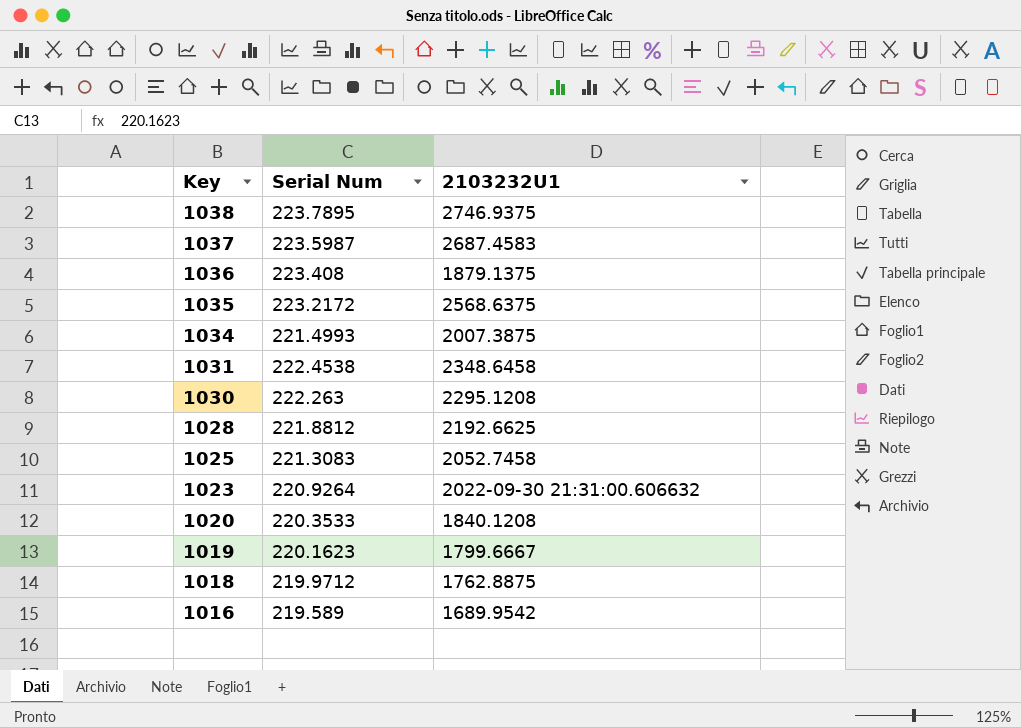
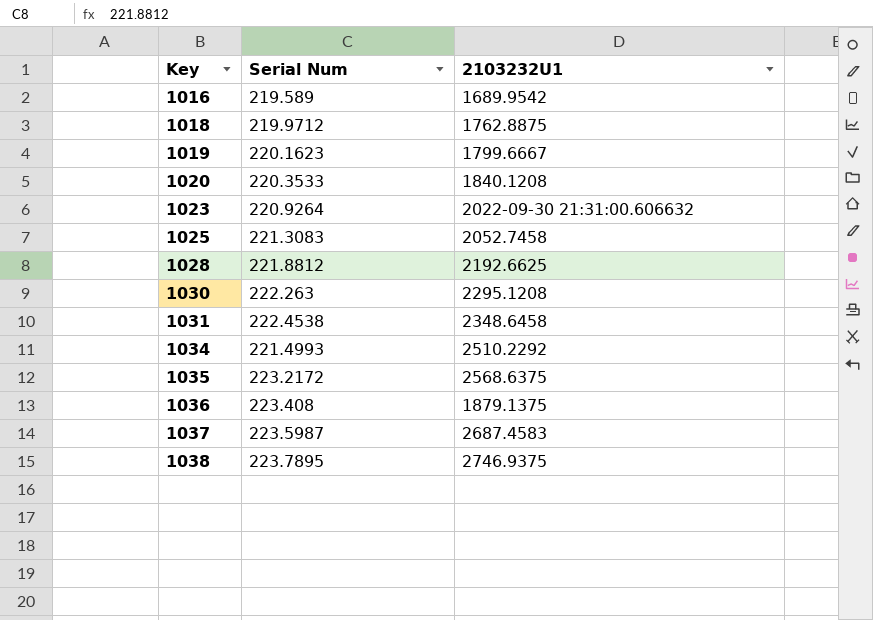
row order: Key descending -> Key ascending
1034 | 2103232U1: 2007.3875 -> 2510.2292

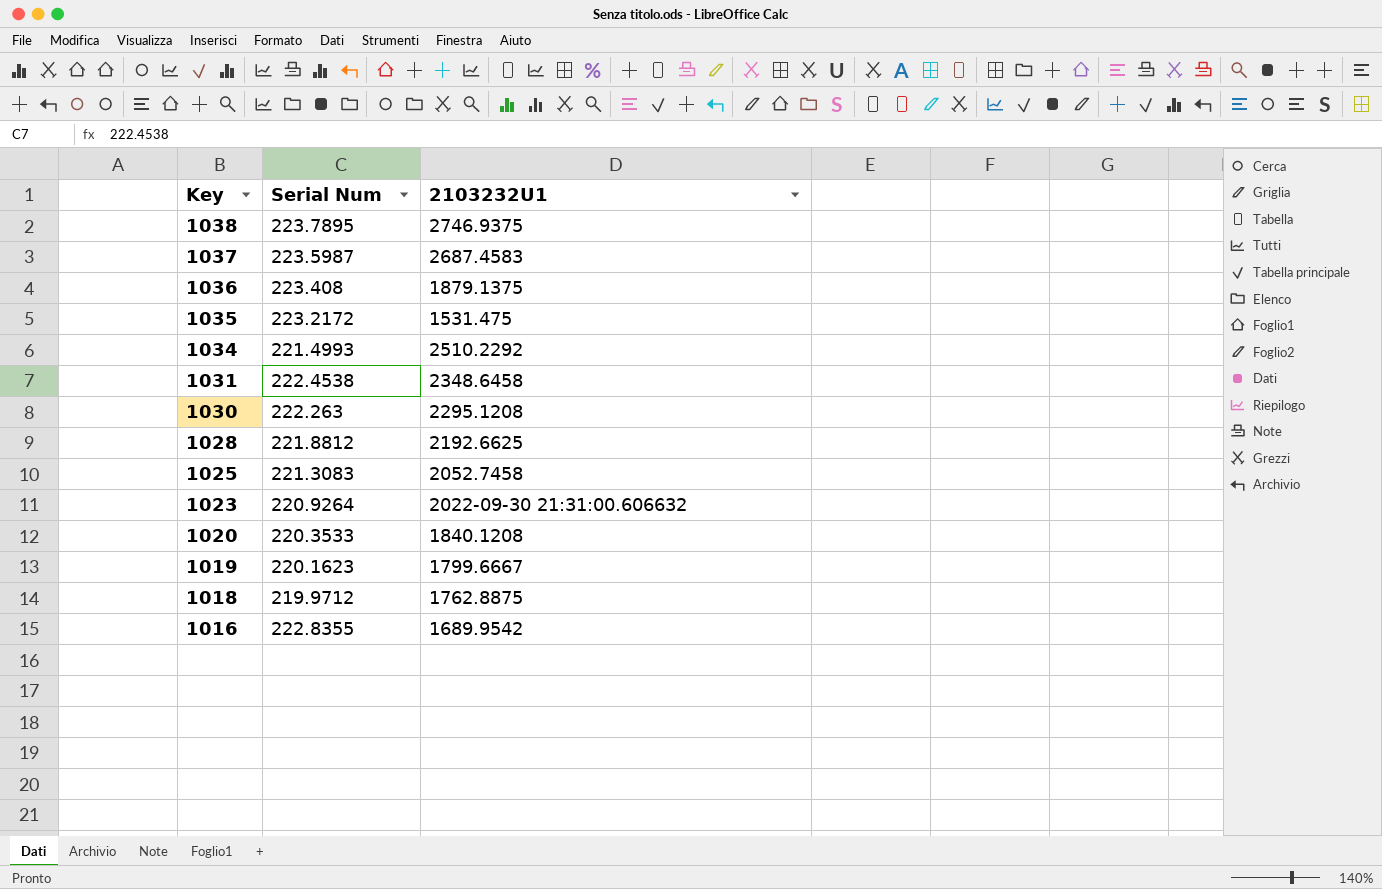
row order: Key ascending -> Key descending
1035 | 2103232U1: 2568.6375 -> 1531.475
1016 | Serial Num: 219.589 -> 222.8355

